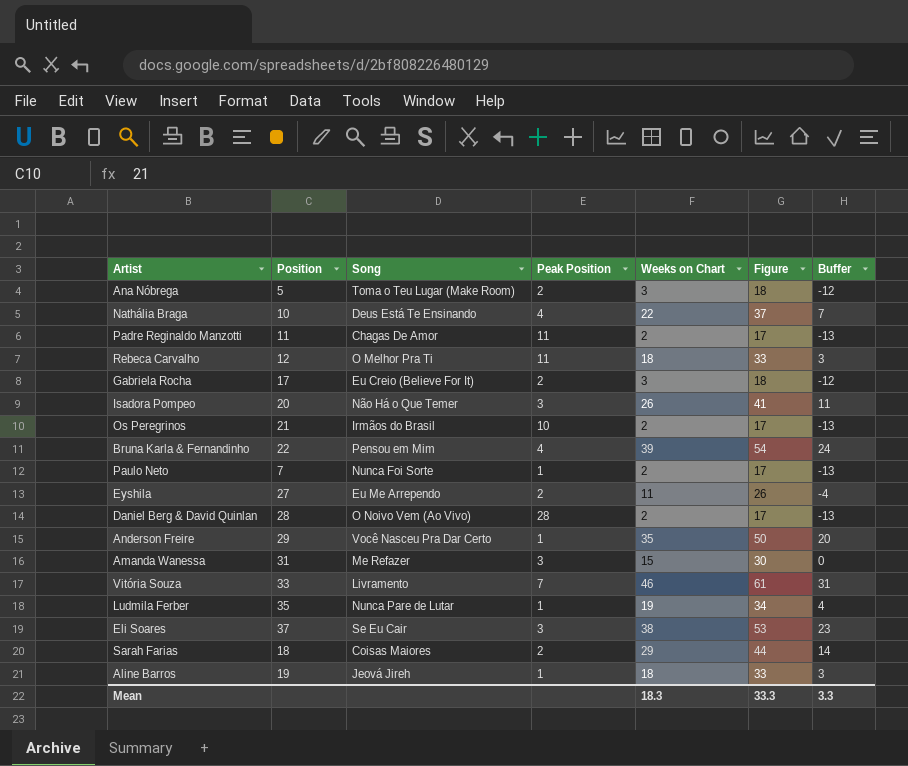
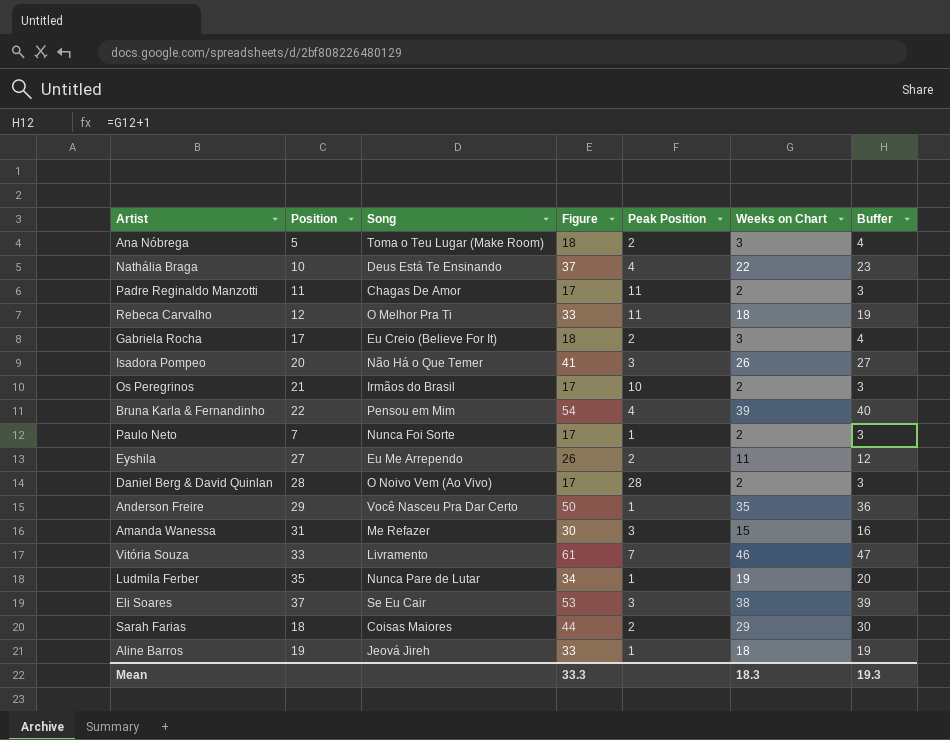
column Figure | position: 6 -> 4
column Buffer | formula: [Weeks on Chart] - 15 -> [Weeks on Chart] + 1
Mean | Buffer: 3.3 -> 19.3

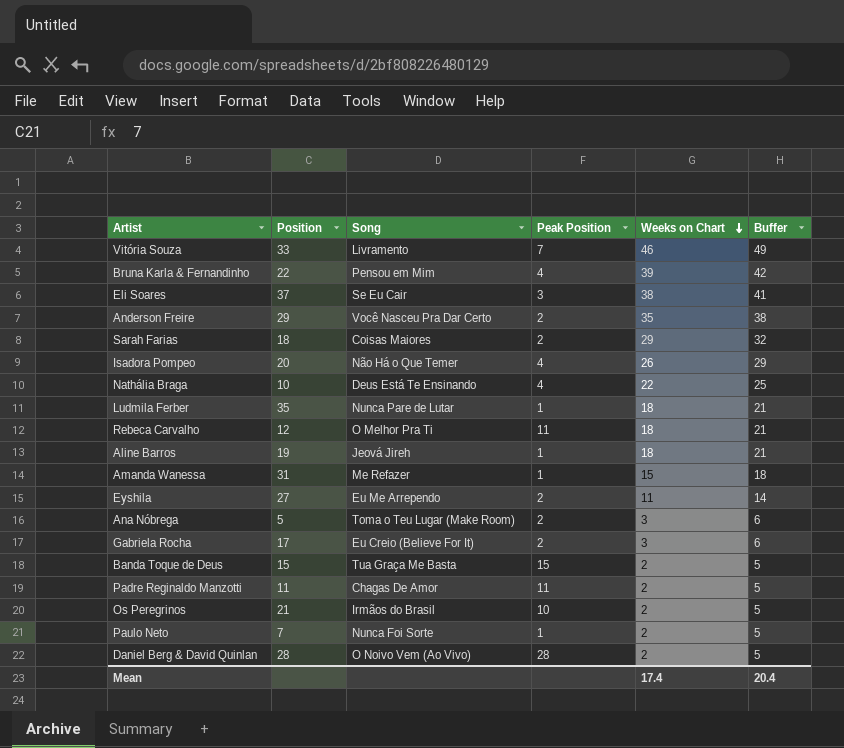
row order: none -> Weeks on Chart descending
column Figure | formula: [Weeks on Chart] + 15 -> none
column Buffer | formula: [Weeks on Chart] + 1 -> [Weeks on Chart] + 3
Anderson Freire | Peak Position: 1 -> 2
Isadora Pompeo | Peak Position: 3 -> 4
Ludmila Ferber | Weeks on Chart: 19 -> 18
Amanda Wanessa | Peak Position: 3 -> 1
row Banda Toque de Deus: none -> 15 | Tua Graça Me Basta | 15 | 2 | 5
Mean | Weeks on Chart: 18.3 -> 17.4
Mean | Buffer: 19.3 -> 20.4

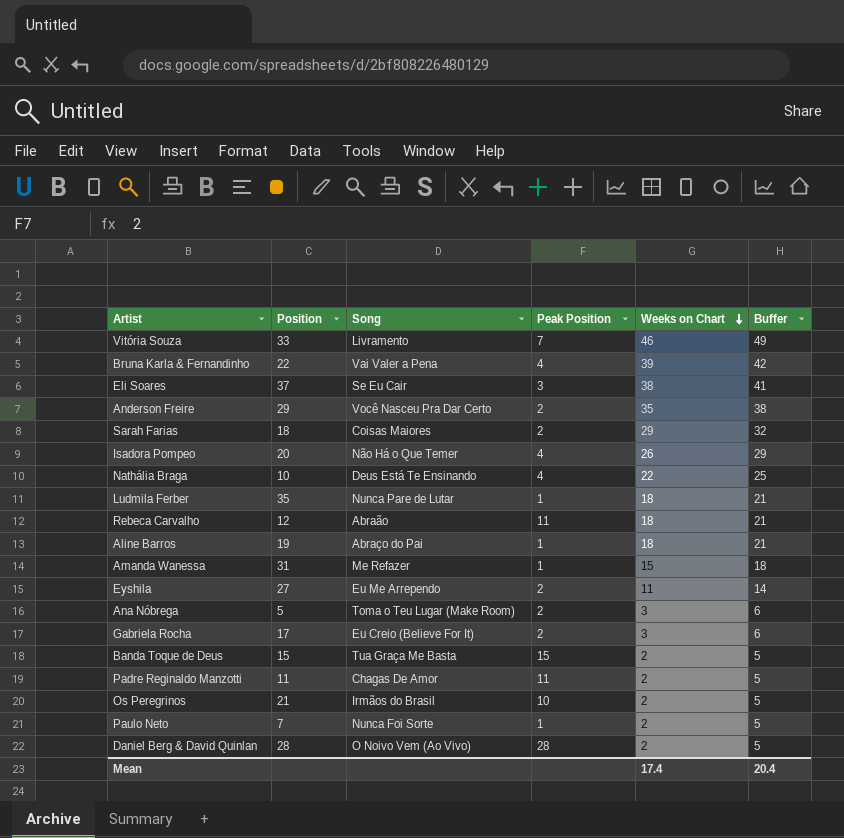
Bruna Karla & Fernandinho | Song: Pensou em Mim -> Vai Valer a Pena
Rebeca Carvalho | Song: O Melhor Pra Ti -> Abraão
Aline Barros | Song: Jeová Jireh -> Abraço do Pai

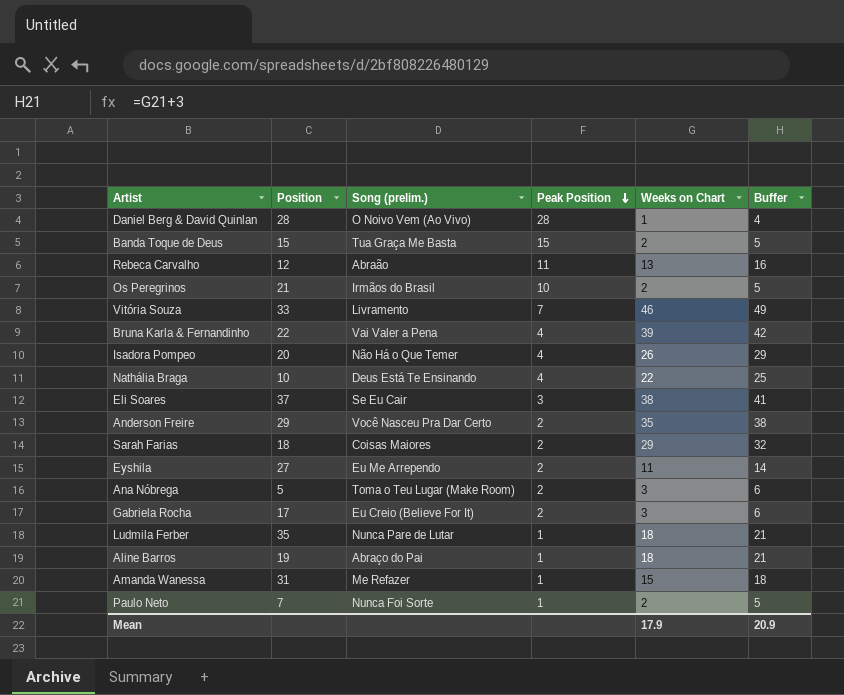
row order: Weeks on Chart descending -> Peak Position descending
column name: Song -> Song (prelim.)
row Padre Reginaldo Manzotti: 11 | Chagas De Amor | 11 | 2 | 5 -> none
Daniel Berg & David Quinlan | Weeks on Chart: 2 -> 1
Daniel Berg & David Quinlan | Buffer: 5 -> 4
Rebeca Carvalho | Weeks on Chart: 18 -> 13
Rebeca Carvalho | Buffer: 21 -> 16
Mean | Weeks on Chart: 17.4 -> 17.9
Mean | Buffer: 20.4 -> 20.9

